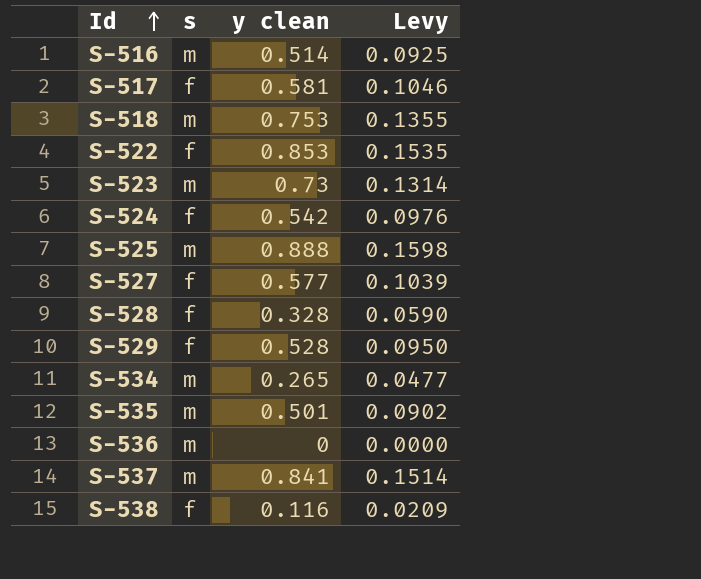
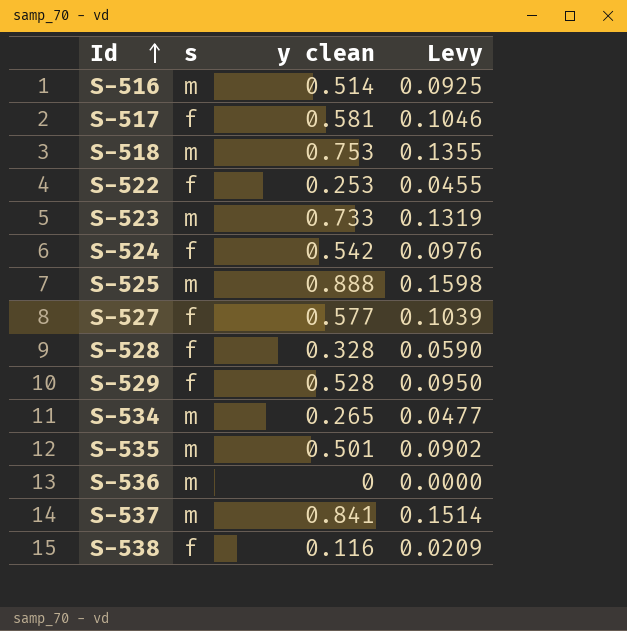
S-522 | y clean: 0.853 -> 0.253
S-522 | Levy: 0.1535 -> 0.0455
S-523 | y clean: 0.73 -> 0.733
S-523 | Levy: 0.1314 -> 0.1319

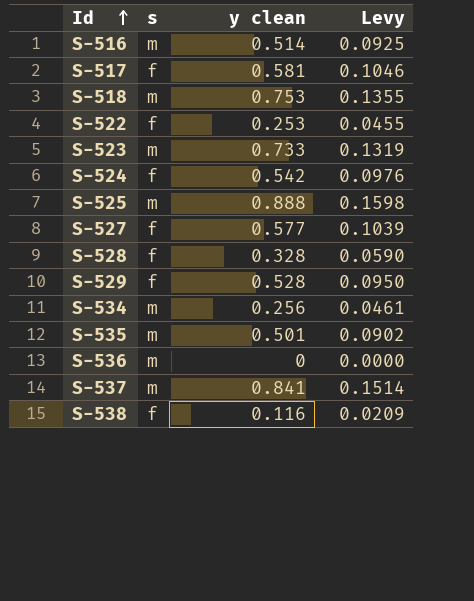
S-534 | y clean: 0.265 -> 0.256
S-534 | Levy: 0.0477 -> 0.0461

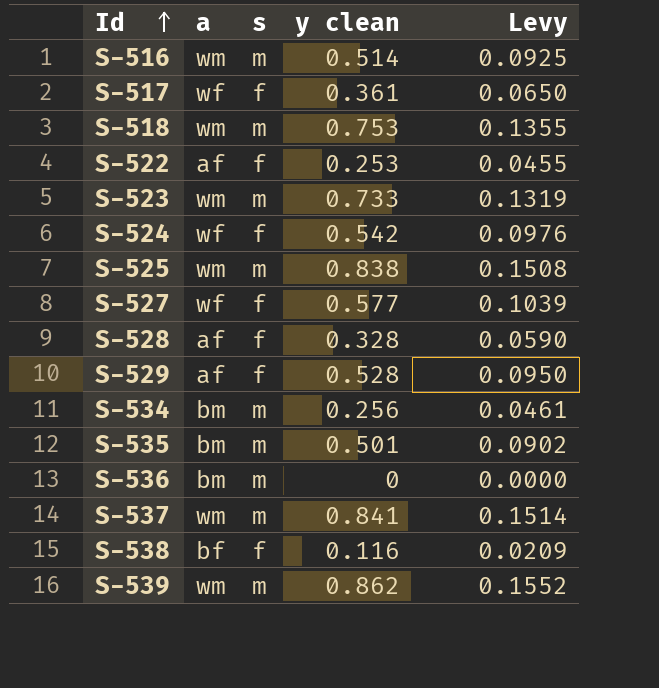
column a | position: none -> 2
S-517 | y clean: 0.581 -> 0.361
S-517 | Levy: 0.1046 -> 0.0650
S-525 | y clean: 0.888 -> 0.838
S-525 | Levy: 0.1598 -> 0.1508
row S-539: none -> wm | m | 0.862 | 0.1552

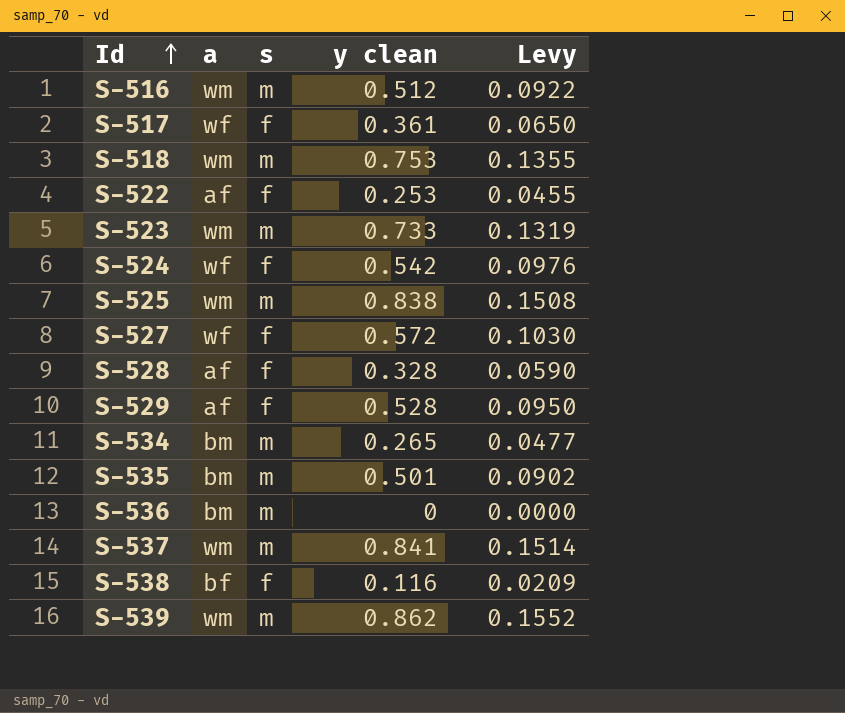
S-516 | y clean: 0.514 -> 0.512
S-516 | Levy: 0.0925 -> 0.0922
S-527 | y clean: 0.577 -> 0.572
S-527 | Levy: 0.1039 -> 0.1030
S-534 | y clean: 0.256 -> 0.265
S-534 | Levy: 0.0461 -> 0.0477

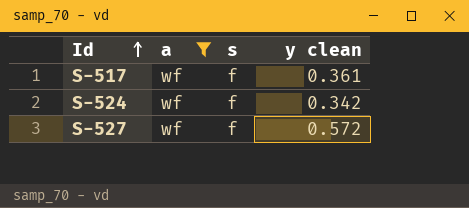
filter: none -> a = wf
column Levy | formula: [y clean] * 0.18 -> none
S-524 | y clean: 0.542 -> 0.342

